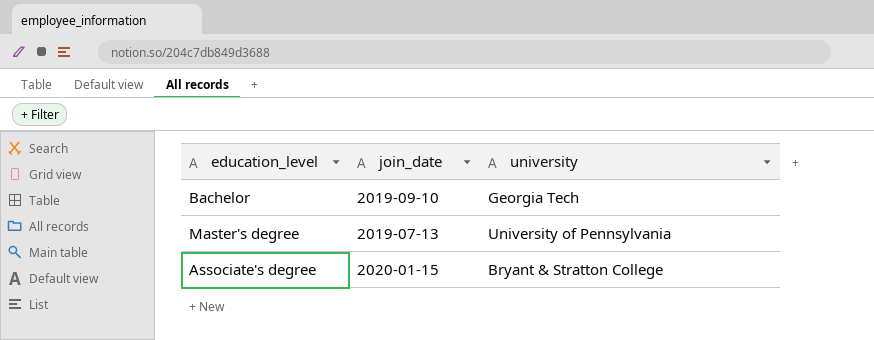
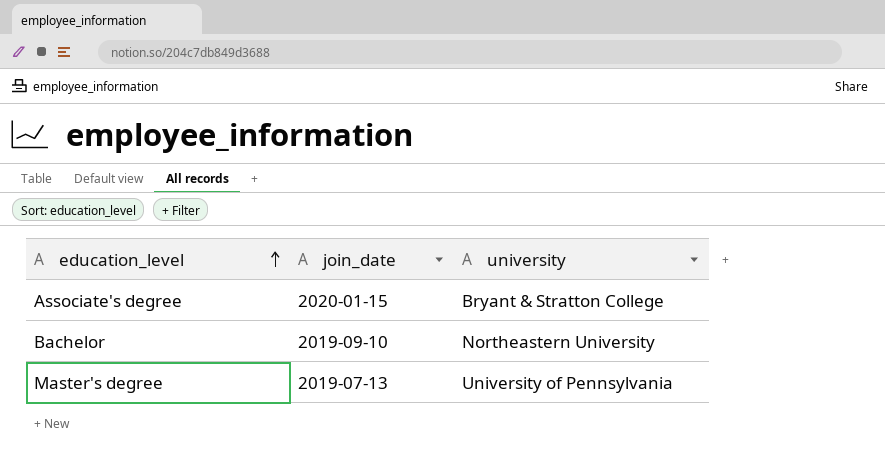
row order: none -> education_level ascending
Bachelor | university: Georgia Tech -> Northeastern University

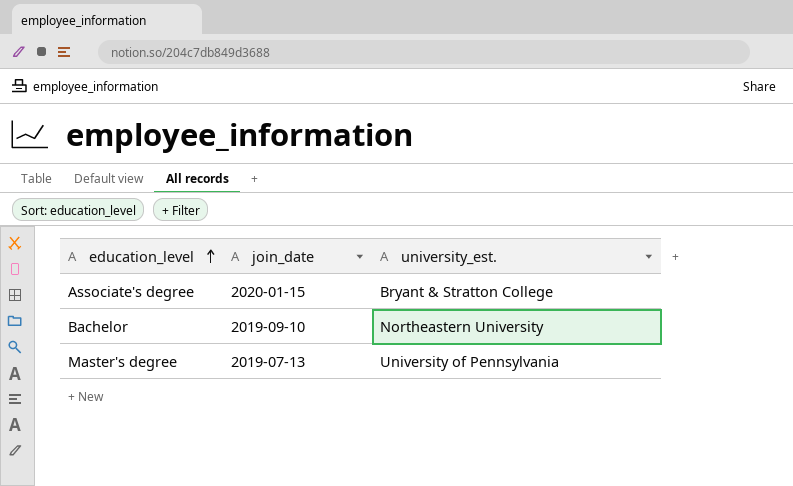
column name: university -> university_est.

